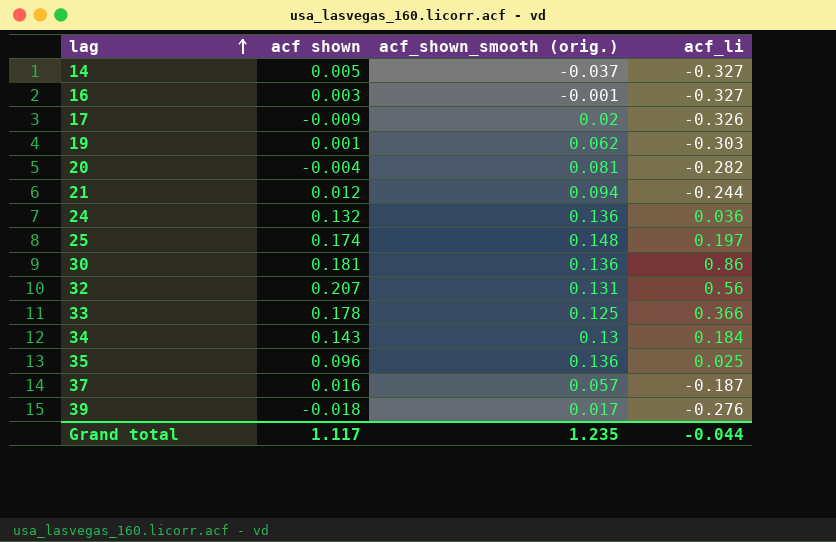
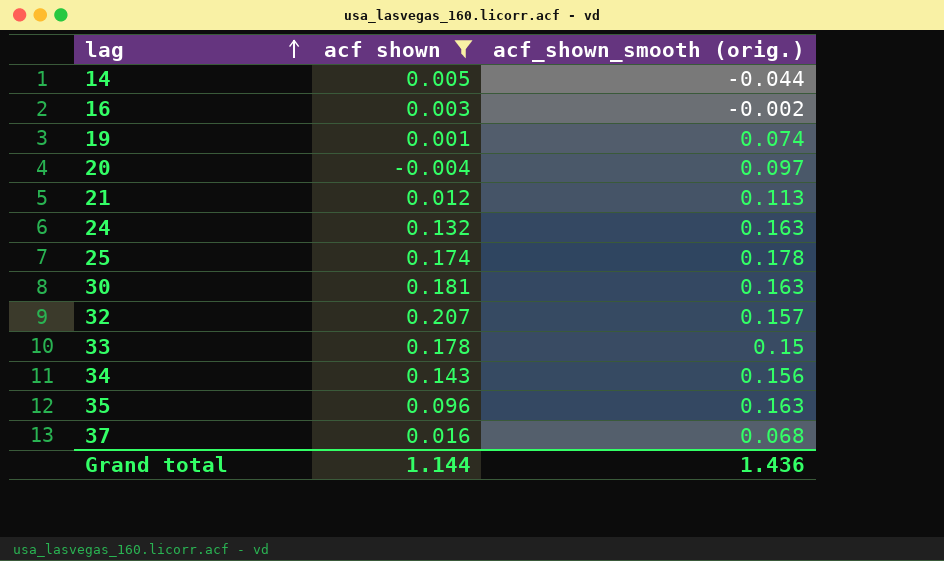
filter: none -> acf shown >= -0.004
column acf_li | position: 4 -> none
14 | acf_shown_smooth (orig.): -0.037 -> -0.044
16 | acf_shown_smooth (orig.): -0.001 -> -0.002
19 | acf_shown_smooth (orig.): 0.062 -> 0.074
20 | acf_shown_smooth (orig.): 0.081 -> 0.097
21 | acf_shown_smooth (orig.): 0.094 -> 0.113
24 | acf_shown_smooth (orig.): 0.136 -> 0.163
25 | acf_shown_smooth (orig.): 0.148 -> 0.178
30 | acf_shown_smooth (orig.): 0.136 -> 0.163
32 | acf_shown_smooth (orig.): 0.131 -> 0.157
33 | acf_shown_smooth (orig.): 0.125 -> 0.15
34 | acf_shown_smooth (orig.): 0.13 -> 0.156
35 | acf_shown_smooth (orig.): 0.136 -> 0.163
37 | acf_shown_smooth (orig.): 0.057 -> 0.068
Grand total | acf shown: 1.117 -> 1.144
Grand total | acf_shown_smooth (orig.): 1.235 -> 1.436

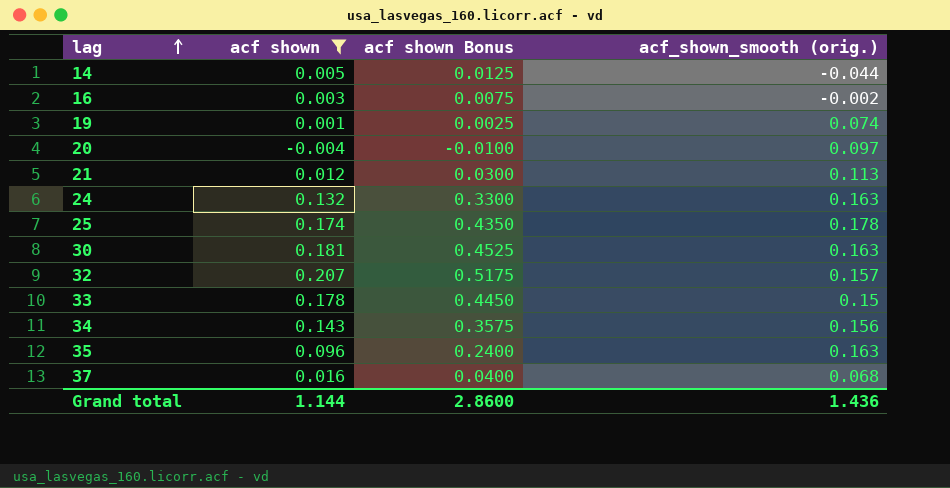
column acf shown Bonus | formula: none -> [acf shown] * 2.5

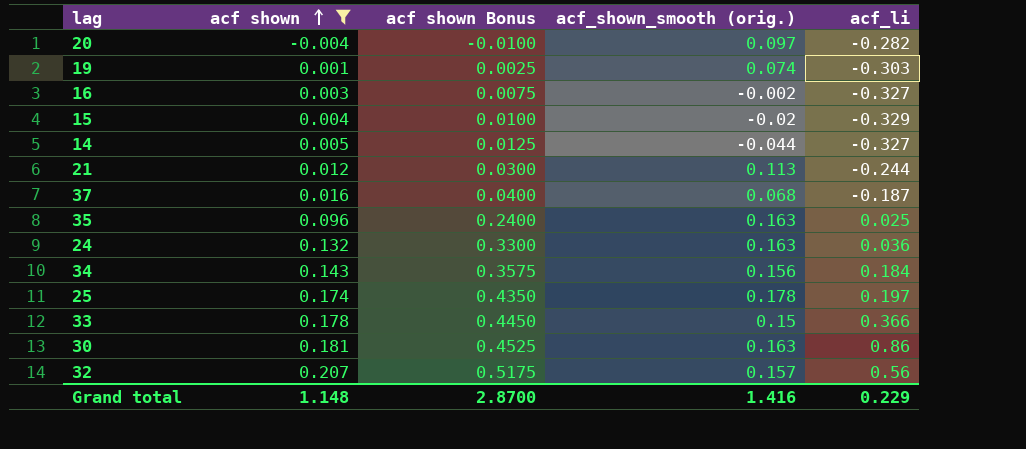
row order: lag ascending -> acf shown ascending
column acf_li | position: none -> 5
row 15: none -> 0.004 | 0.0100 | -0.02 | -0.329
Grand total | acf shown: 1.144 -> 1.148
Grand total | acf shown Bonus: 2.8600 -> 2.8700
Grand total | acf_shown_smooth (orig.): 1.436 -> 1.416

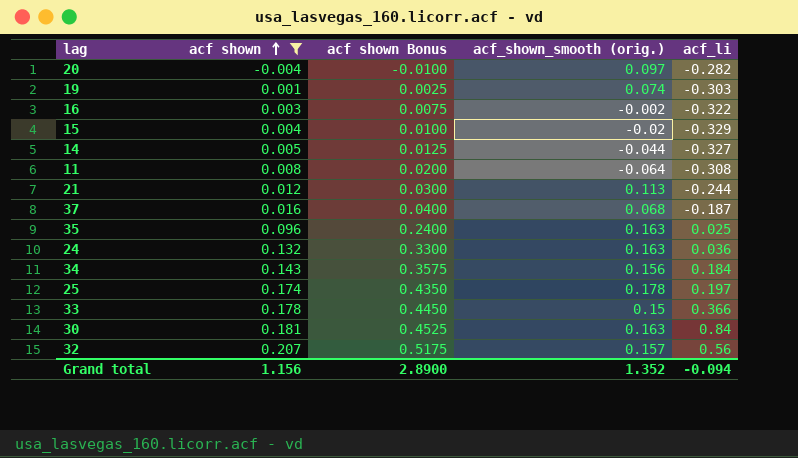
16 | acf_li: -0.327 -> -0.322
row 11: none -> 0.008 | 0.0200 | -0.064 | -0.308
30 | acf_li: 0.86 -> 0.84
Grand total | acf shown: 1.148 -> 1.156
Grand total | acf shown Bonus: 2.8700 -> 2.8900
Grand total | acf_shown_smooth (orig.): 1.416 -> 1.352
Grand total | acf_li: 0.229 -> -0.094

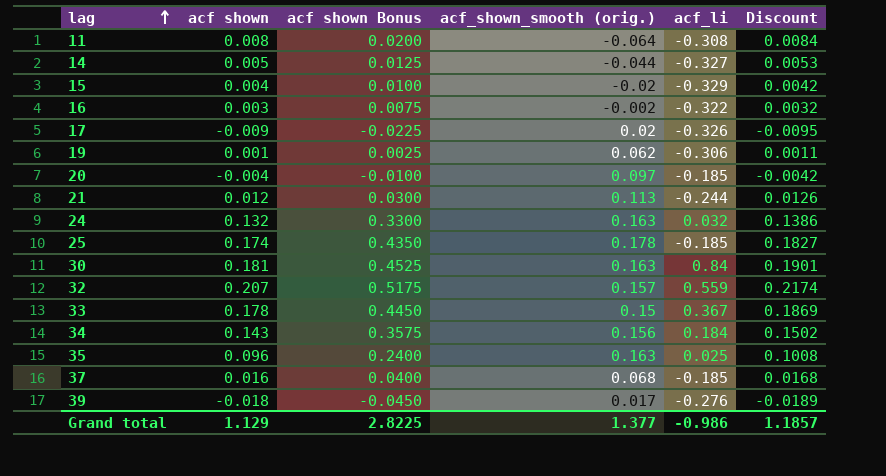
filter: acf shown >= -0.004 -> none
row order: acf shown ascending -> lag ascending
column Discount | formula: none -> [acf shown] * 1.05
19 | acf_shown_smooth (orig.): 0.074 -> 0.062
19 | acf_li: -0.303 -> -0.306
20 | acf_li: -0.282 -> -0.185
24 | acf_li: 0.036 -> 0.032
25 | acf_li: 0.197 -> -0.185
32 | acf_li: 0.56 -> 0.559
33 | acf_li: 0.366 -> 0.367
37 | acf_li: -0.187 -> -0.185
Grand total | acf shown: 1.156 -> 1.129
Grand total | acf shown Bonus: 2.8900 -> 2.8225
Grand total | acf_shown_smooth (orig.): 1.352 -> 1.377
Grand total | acf_li: -0.094 -> -0.986

